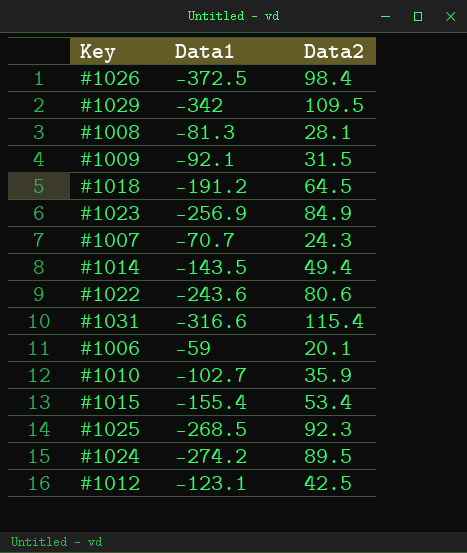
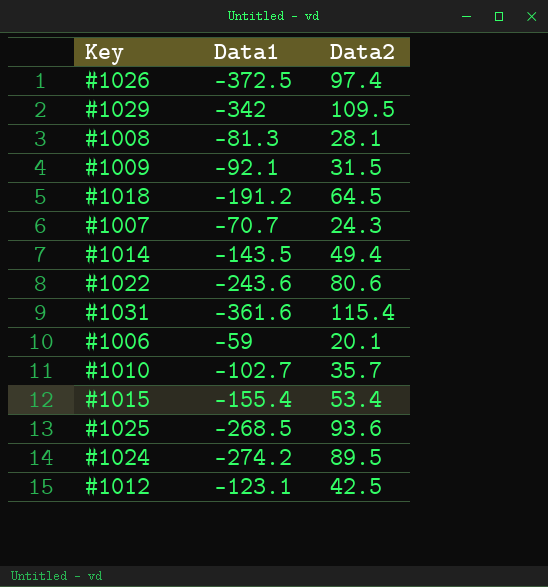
row #1023: -256.9 | 84.9 -> none
#1026 | Data2: 98.4 -> 97.4
#1031 | Data1: -316.6 -> -361.6
#1010 | Data2: 35.9 -> 35.7
#1025 | Data2: 92.3 -> 93.6

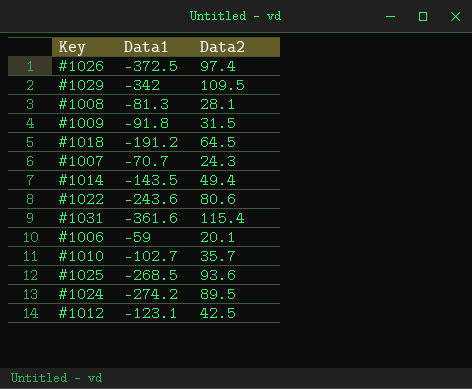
row #1015: -155.4 | 53.4 -> none
#1009 | Data1: -92.1 -> -91.8

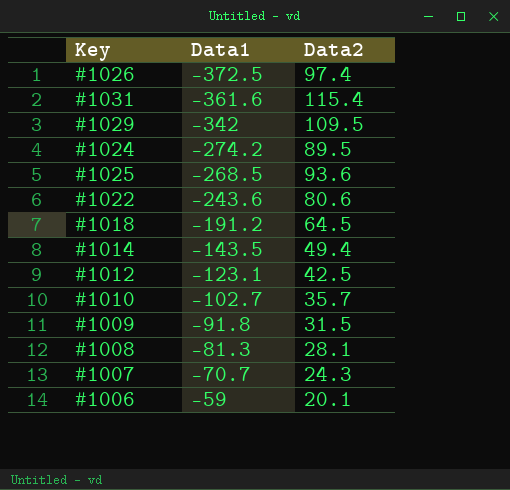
row order: none -> Data1 ascending

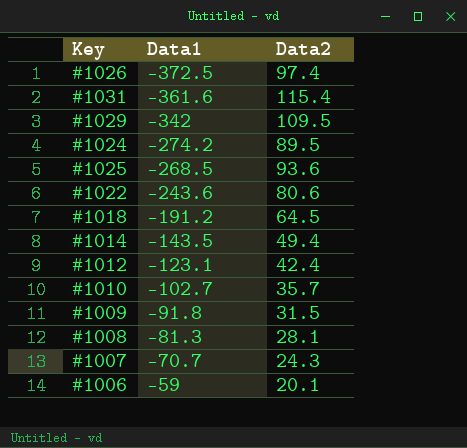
#1012 | Data2: 42.5 -> 42.4

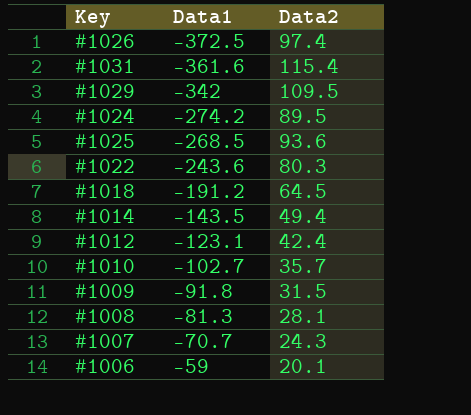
#1022 | Data2: 80.6 -> 80.3

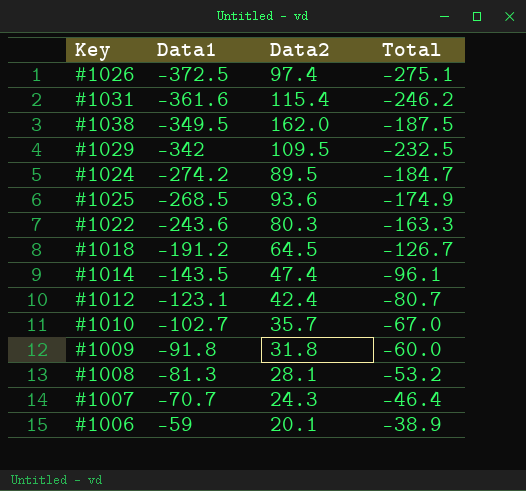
column Total | formula: none -> [Data1] + [Data2]
row #1038: none -> -349.5 | 162.0 | -187.5
#1014 | Data2: 49.4 -> 47.4
#1009 | Data2: 31.5 -> 31.8

